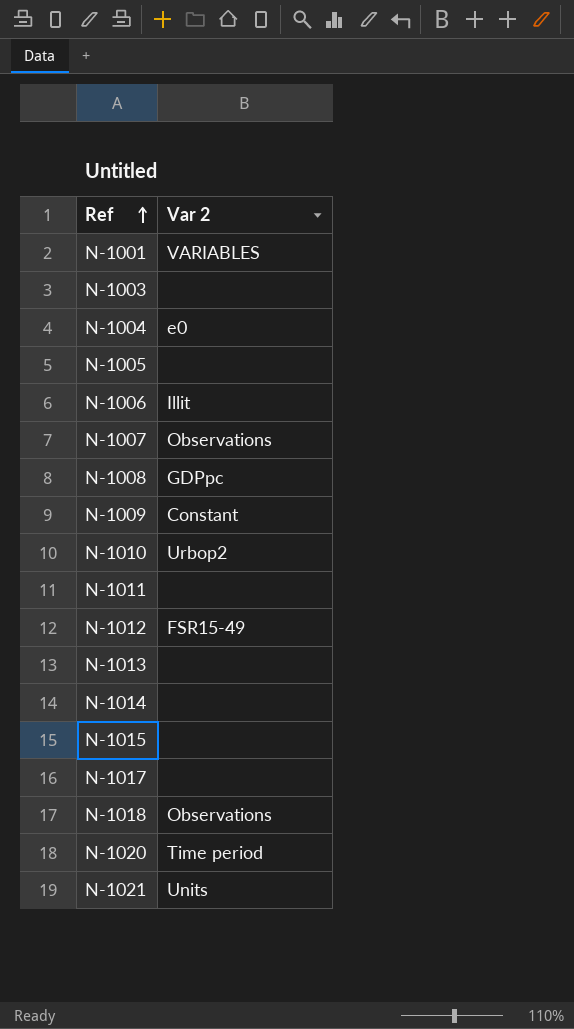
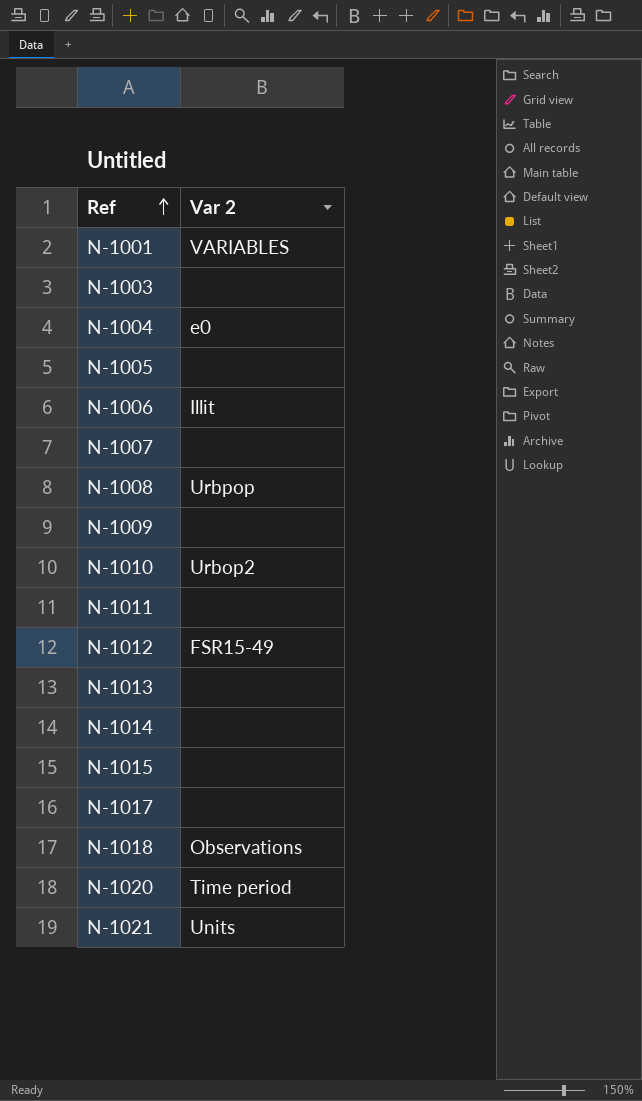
N-1007 | Var 2: Observations -> none
N-1008 | Var 2: GDPpc -> Urbpop
N-1009 | Var 2: Constant -> none

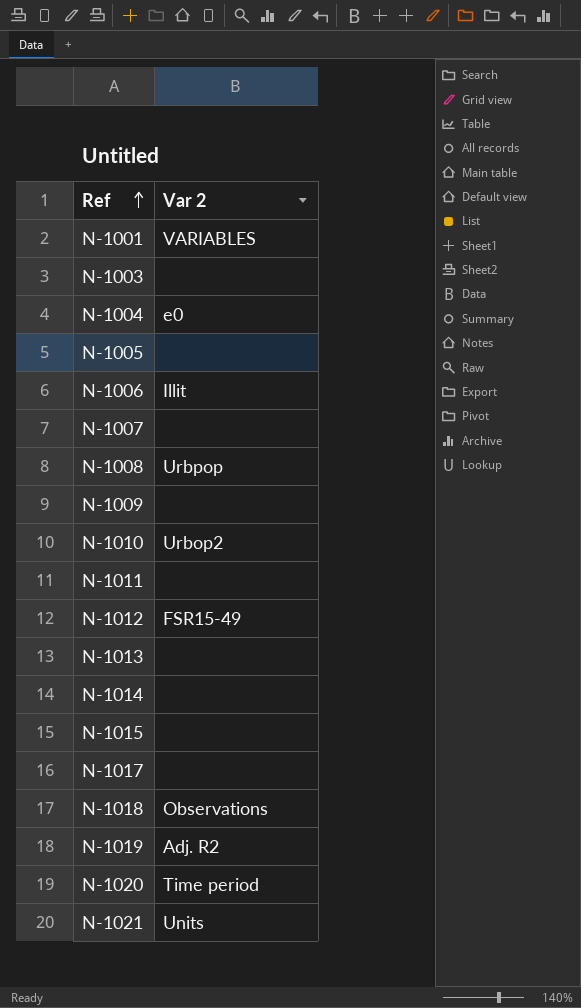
row N-1019: none -> Adj. R2

